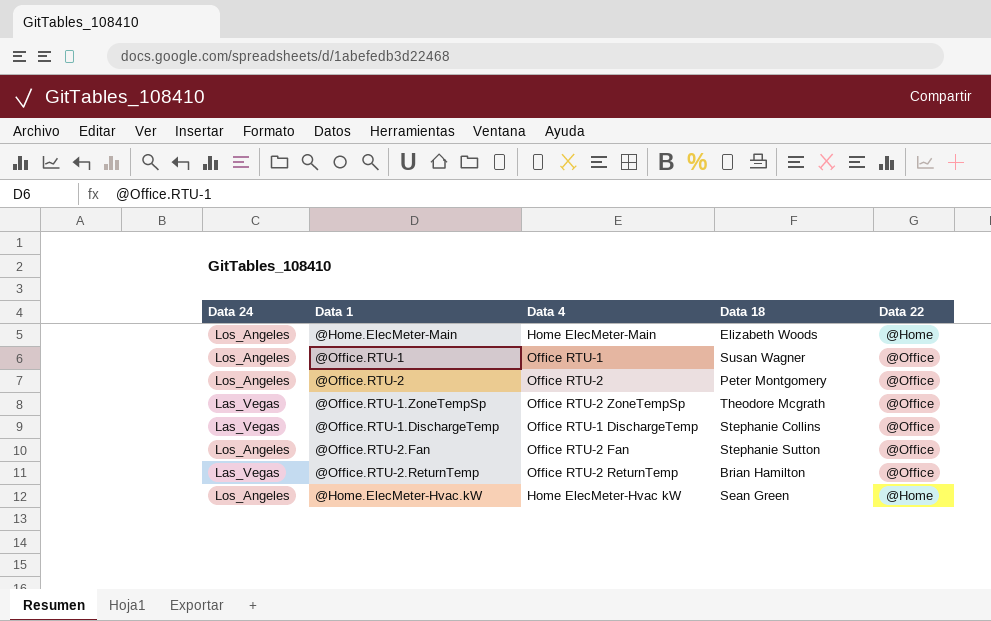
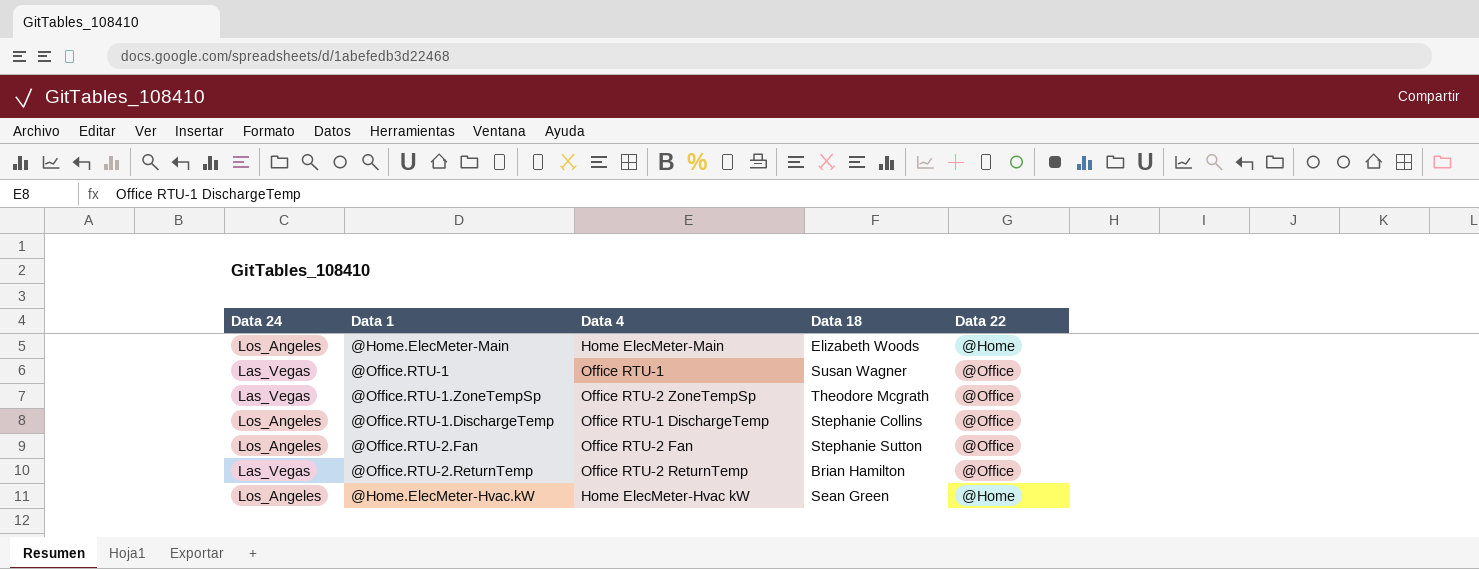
row @Office.RTU-2: Los_Angeles | Office RTU-2 | Peter Montgomery | @Office -> none
@Office.RTU-1 | Data 24: Los_Angeles -> Las_Vegas
@Office.RTU-1.DischargeTemp | Data 24: Las_Vegas -> Los_Angeles

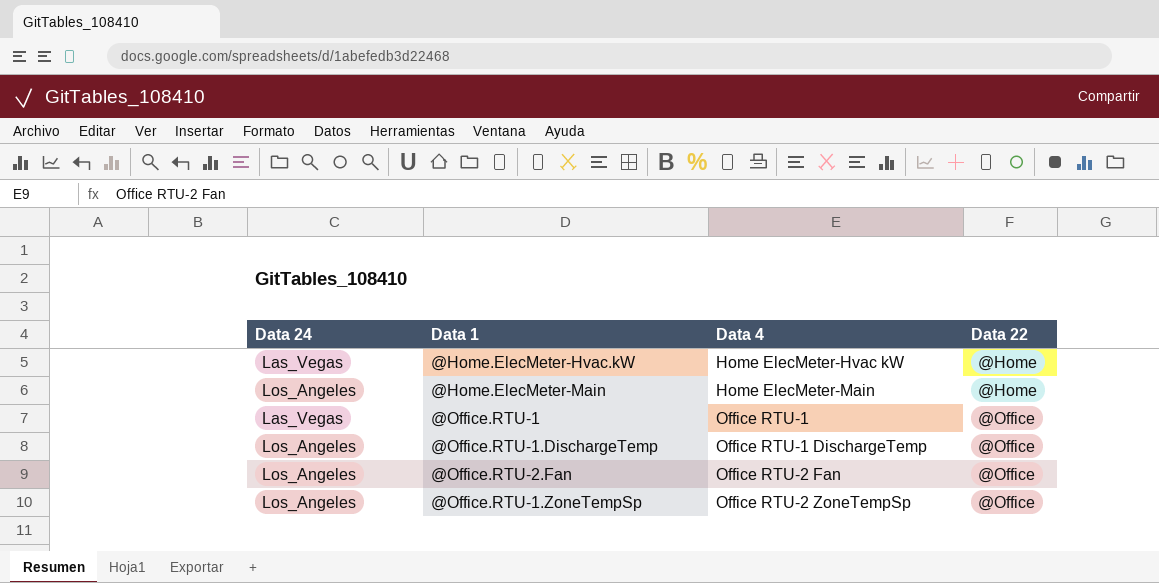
row order: none -> Data 4 ascending
column Data 18 | position: 4 -> none
row @Office.RTU-2.ReturnTemp: Las_Vegas | Office RTU-2 ReturnTemp | Brian Hamilton | @Office -> none
@Home.ElecMeter-Hvac.kW | Data 24: Los_Angeles -> Las_Vegas
@Office.RTU-1.ZoneTempSp | Data 24: Las_Vegas -> Los_Angeles

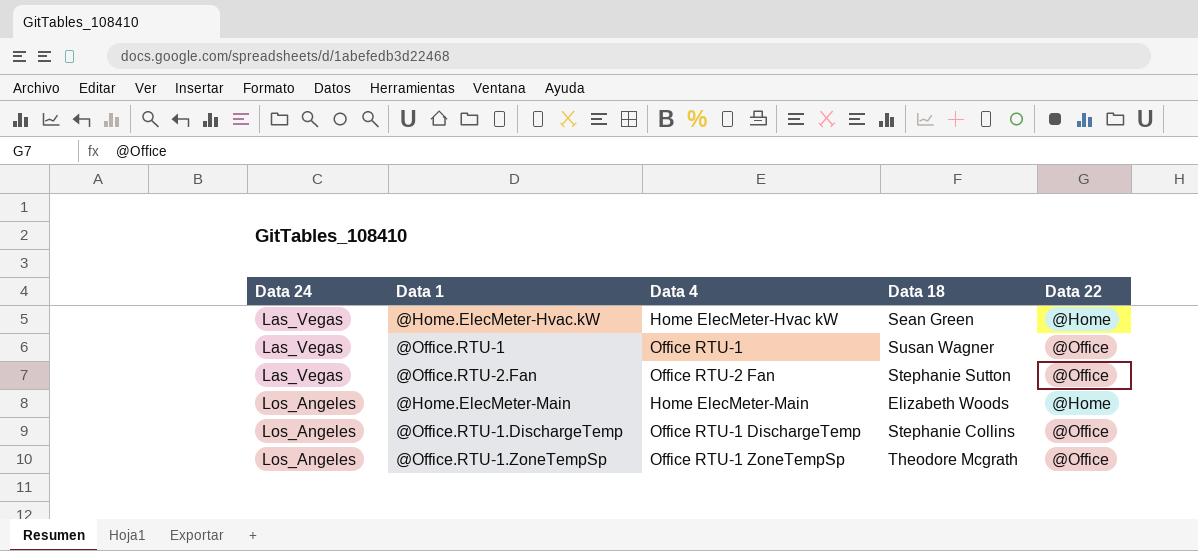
row order: Data 4 ascending -> Data 24 ascending
column Data 18 | position: none -> 4
@Office.RTU-2.Fan | Data 24: Los_Angeles -> Las_Vegas
@Office.RTU-1.ZoneTempSp | Data 4: Office RTU-2 ZoneTempSp -> Office RTU-1 ZoneTempSp

